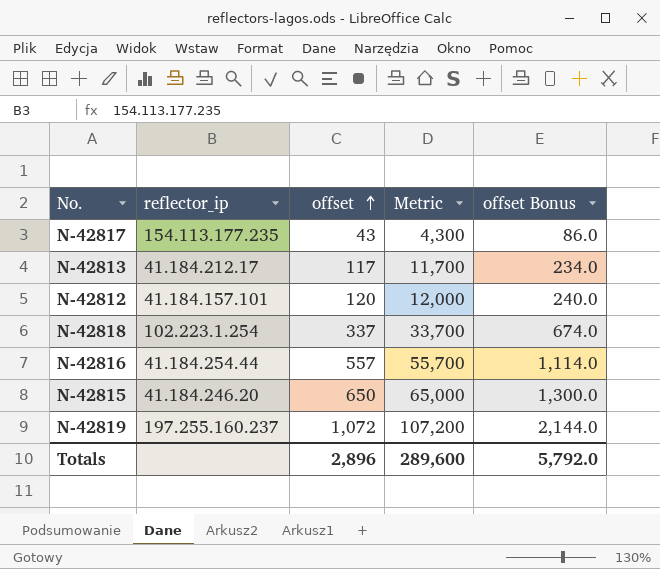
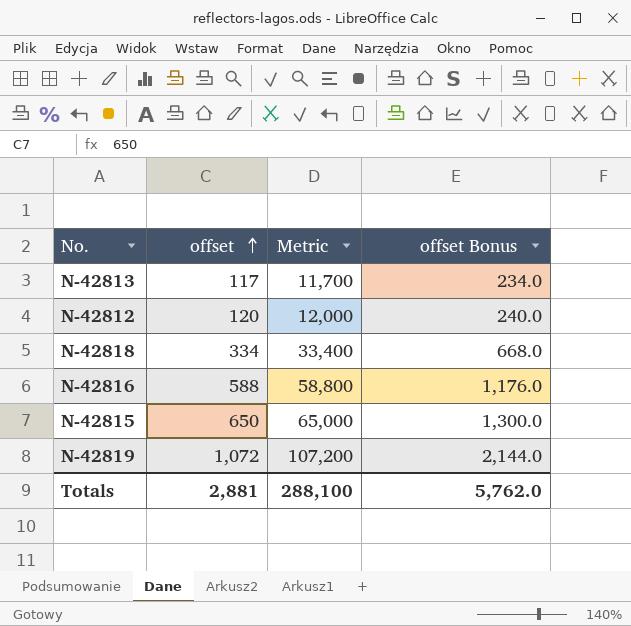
column reflector_ip | position: 2 -> none
row N-42817: 154.113.177.235 | 43 | 4,300 | 86.0 -> none
N-42818 | offset: 337 -> 334
N-42818 | Metric: 33,700 -> 33,400
N-42818 | offset Bonus: 674.0 -> 668.0
N-42816 | offset: 557 -> 588
N-42816 | Metric: 55,700 -> 58,800
N-42816 | offset Bonus: 1,114.0 -> 1,176.0
Totals | offset: 2,896 -> 2,881
Totals | Metric: 289,600 -> 288,100
Totals | offset Bonus: 5,792.0 -> 5,762.0

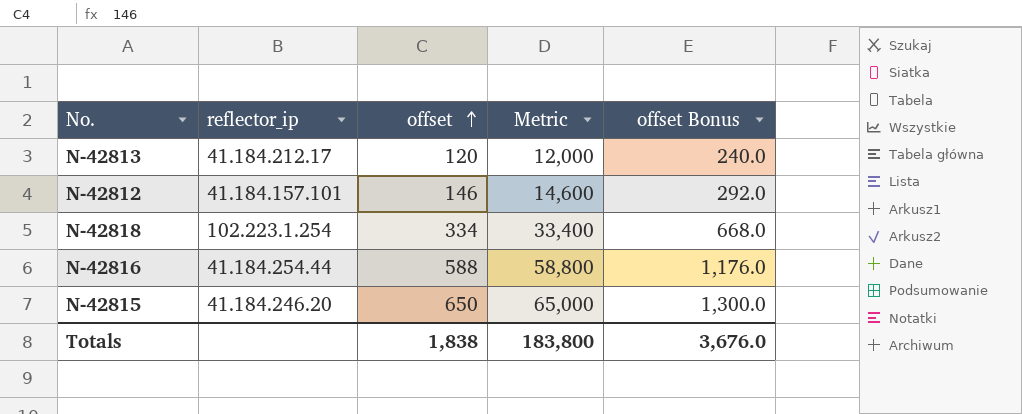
column reflector_ip | position: none -> 2
row N-42819: 1,072 | 107,200 | 2,144.0 -> none
N-42813 | offset: 117 -> 120
N-42813 | Metric: 11,700 -> 12,000
N-42813 | offset Bonus: 234.0 -> 240.0
N-42812 | offset: 120 -> 146
N-42812 | Metric: 12,000 -> 14,600
N-42812 | offset Bonus: 240.0 -> 292.0
Totals | offset: 2,881 -> 1,838
Totals | Metric: 288,100 -> 183,800
Totals | offset Bonus: 5,762.0 -> 3,676.0

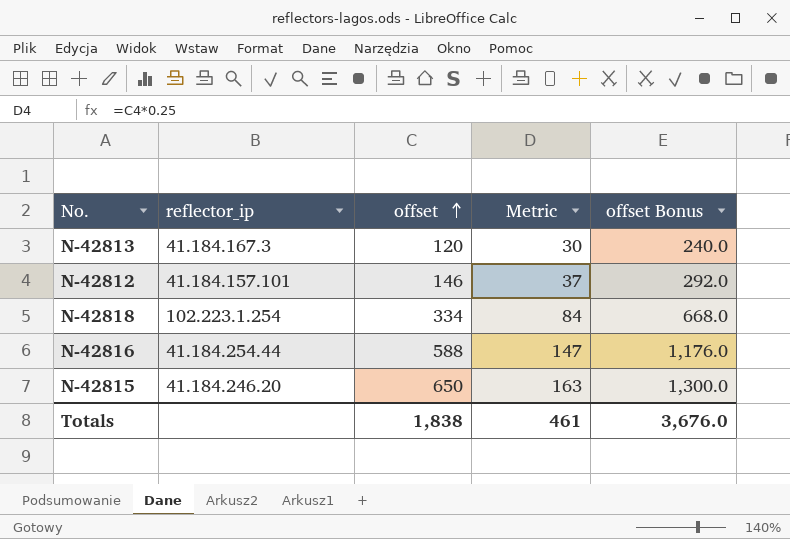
column Metric | formula: [offset] * 100 -> [offset] * 0.25
N-42813 | reflector_ip: 41.184.212.17 -> 41.184.167.3
Totals | Metric: 183,800 -> 461

